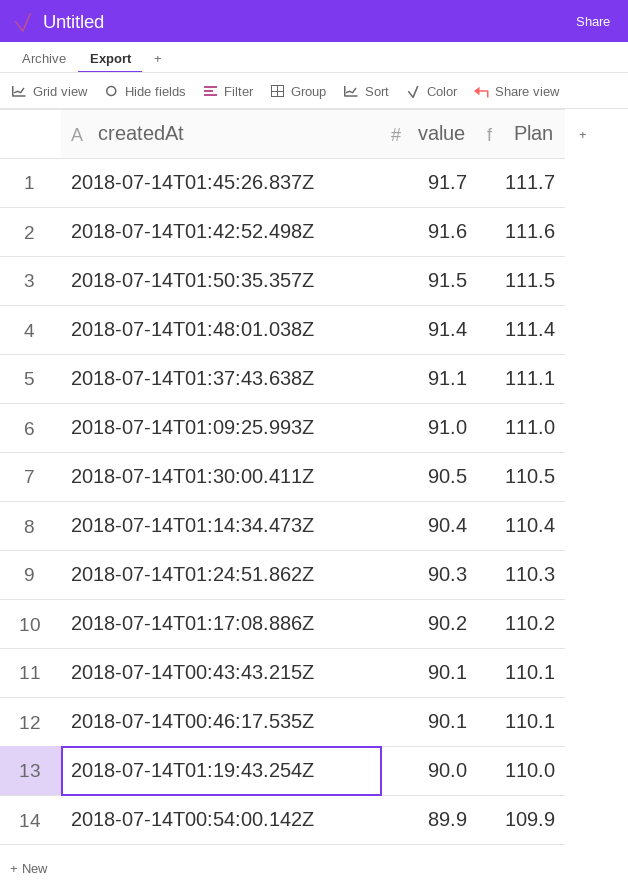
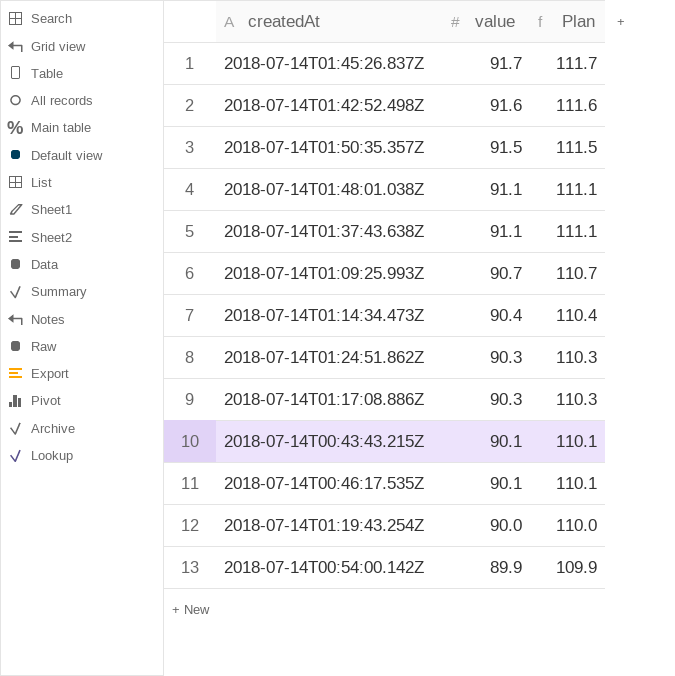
row 2018-07-14T01:30:00.411Z: 90.5 | 110.5 -> none
2018-07-14T01:48:01.038Z | value: 91.4 -> 91.1
2018-07-14T01:48:01.038Z | Plan: 111.4 -> 111.1
2018-07-14T01:09:25.993Z | value: 91.0 -> 90.7
2018-07-14T01:09:25.993Z | Plan: 111.0 -> 110.7
2018-07-14T01:17:08.886Z | value: 90.2 -> 90.3
2018-07-14T01:17:08.886Z | Plan: 110.2 -> 110.3

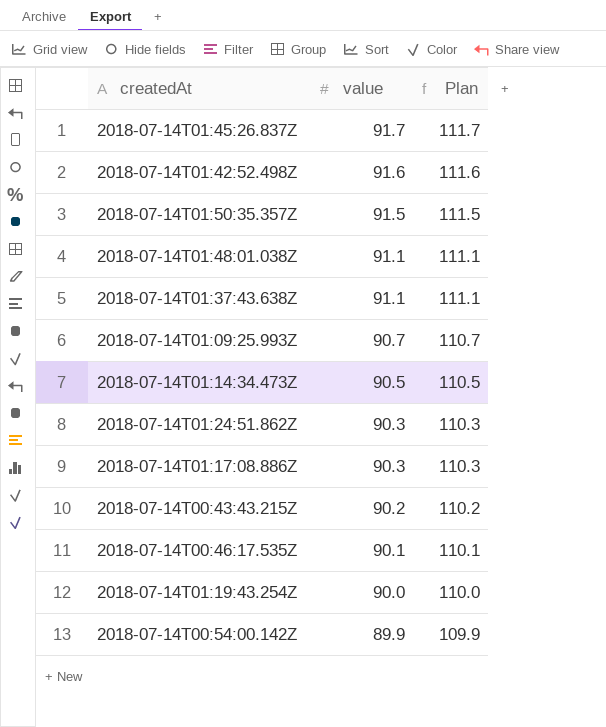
2018-07-14T01:14:34.473Z | value: 90.4 -> 90.5
2018-07-14T01:14:34.473Z | Plan: 110.4 -> 110.5
2018-07-14T00:43:43.215Z | value: 90.1 -> 90.2
2018-07-14T00:43:43.215Z | Plan: 110.1 -> 110.2

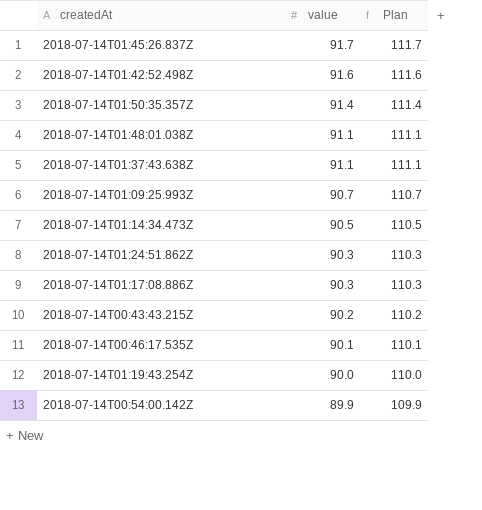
2018-07-14T01:50:35.357Z | value: 91.5 -> 91.4
2018-07-14T01:50:35.357Z | Plan: 111.5 -> 111.4

